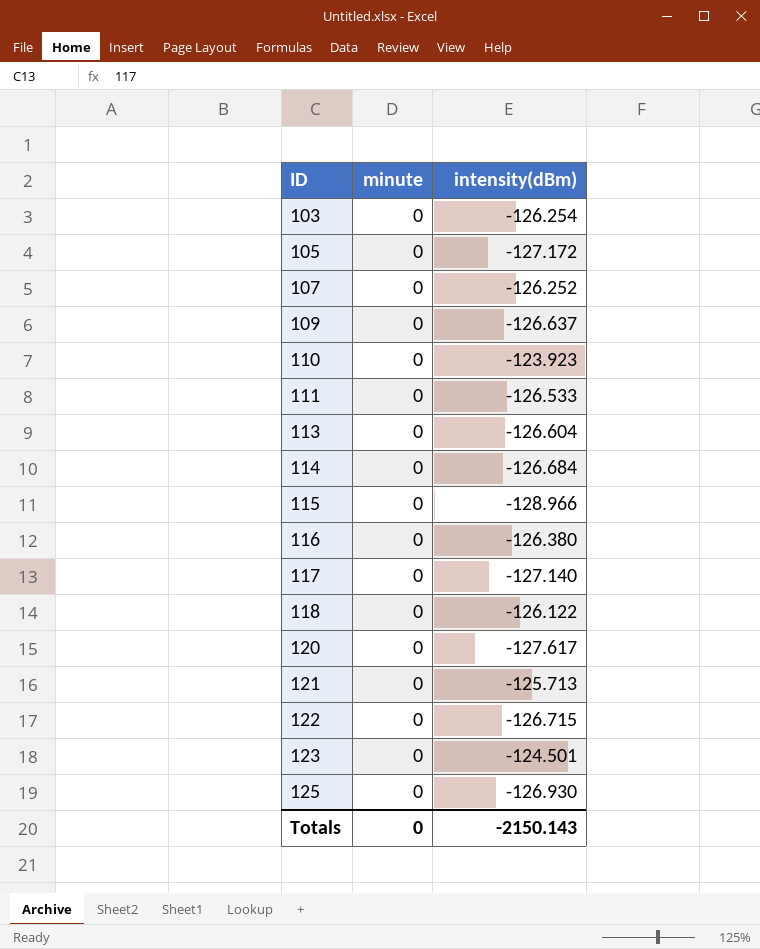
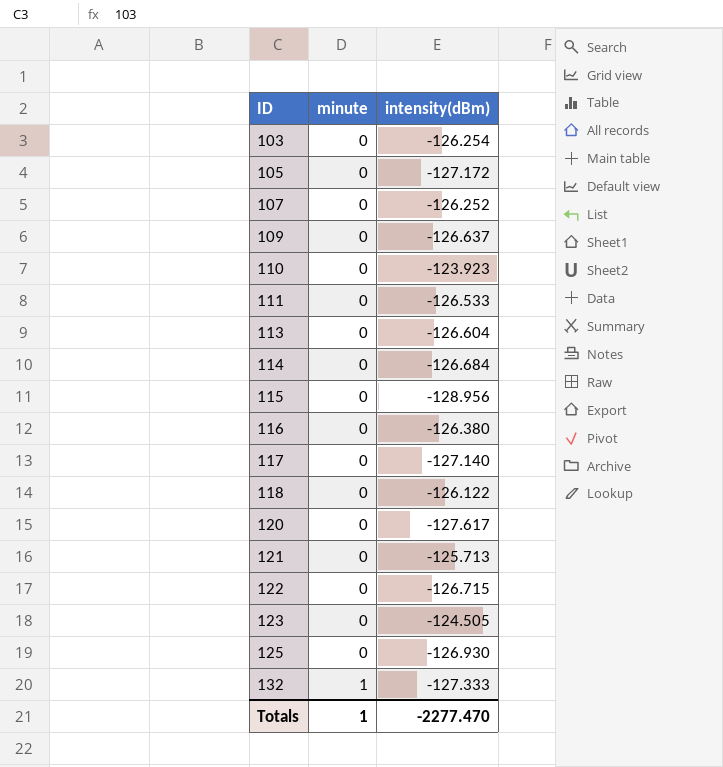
115 | intensity(dBm): -128.966 -> -128.956
123 | intensity(dBm): -124.501 -> -124.505
row 132: none -> 1 | -127.333
Totals | minute: 0 -> 1
Totals | intensity(dBm): -2150.143 -> -2277.470

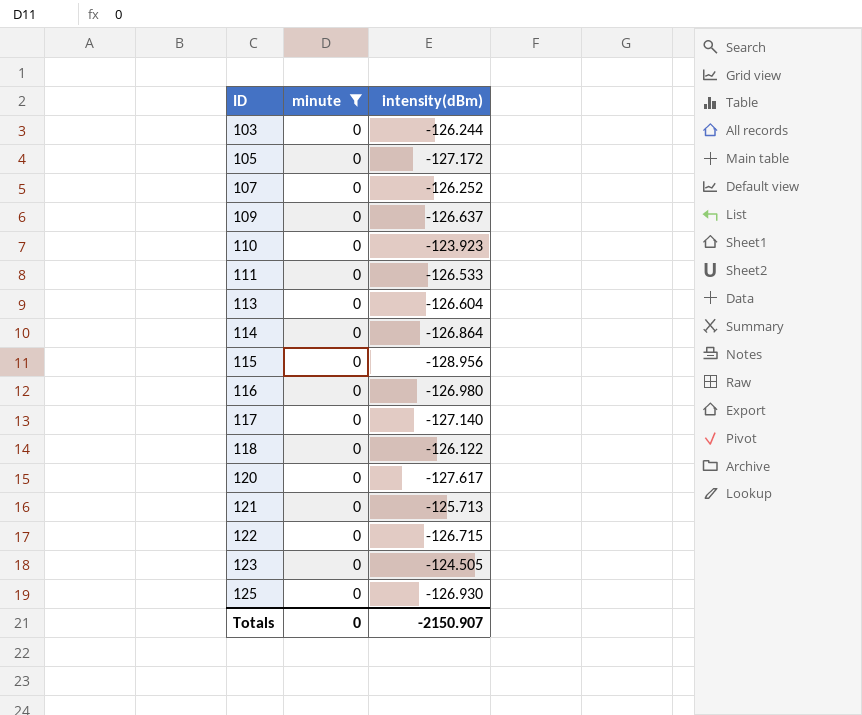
filter: none -> minute = 0
103 | intensity(dBm): -126.254 -> -126.244
114 | intensity(dBm): -126.684 -> -126.864
116 | intensity(dBm): -126.380 -> -126.980
Totals | minute: 1 -> 0
Totals | intensity(dBm): -2277.470 -> -2150.907

